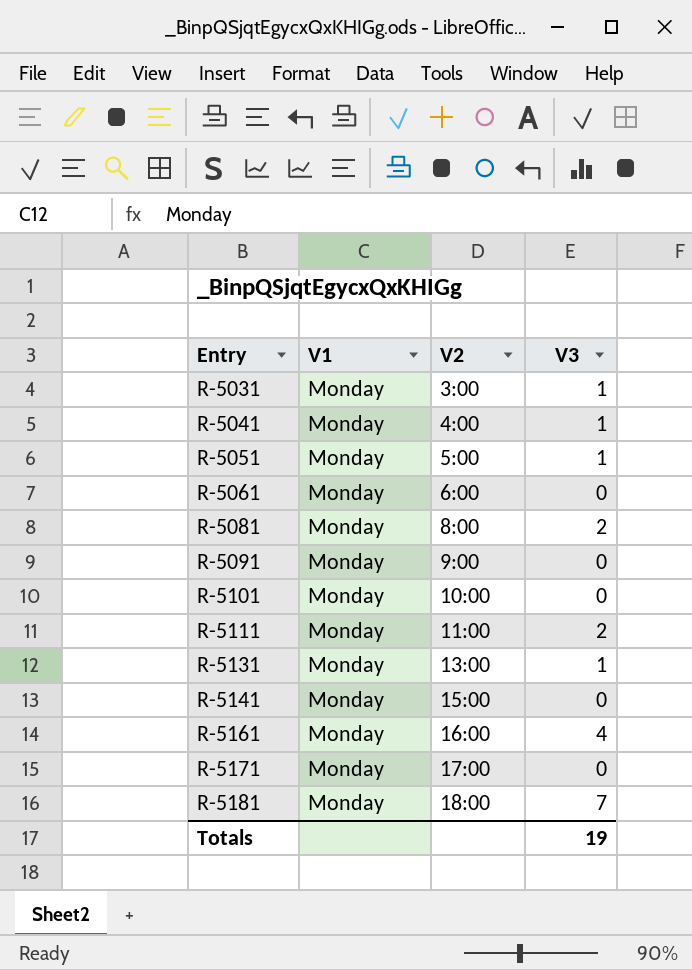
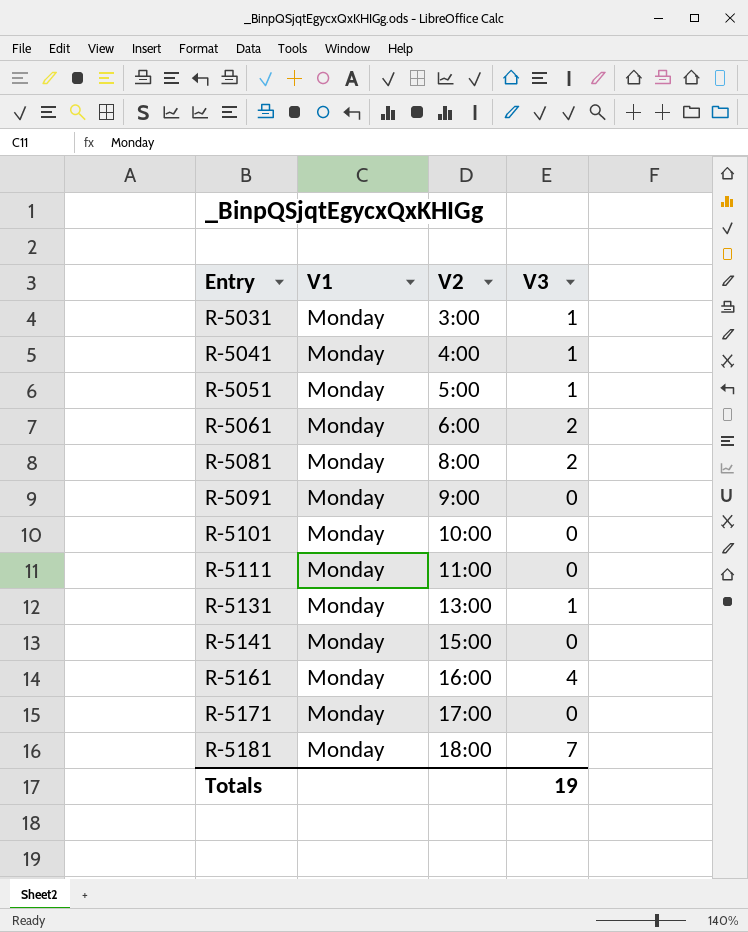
R-5061 | V3: 0 -> 2
R-5111 | V3: 2 -> 0

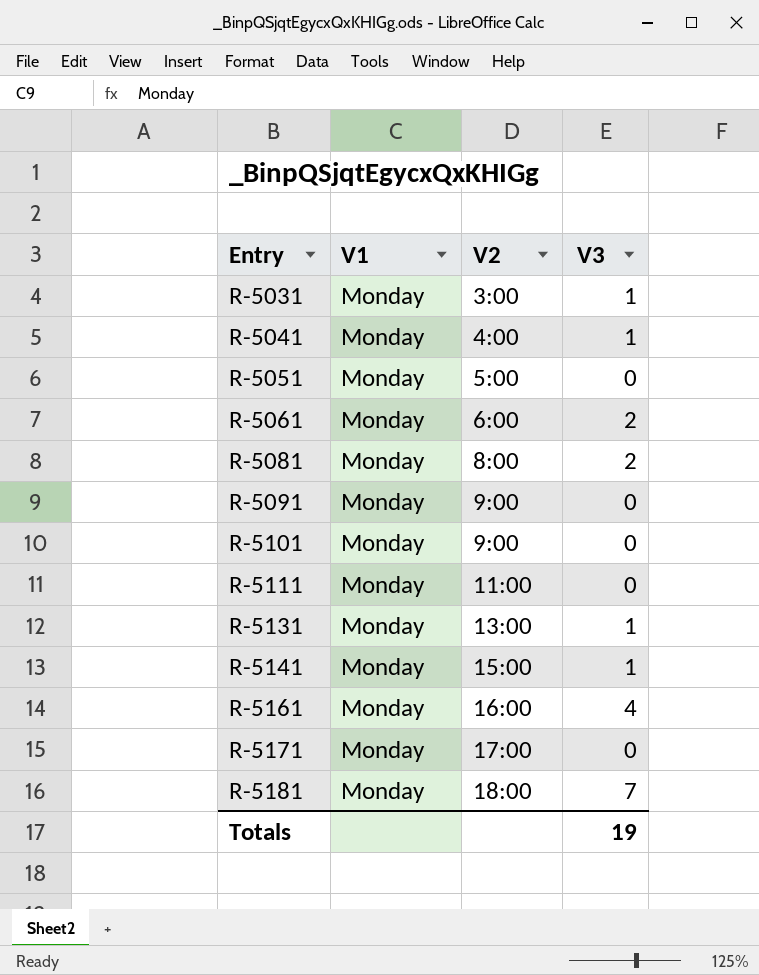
R-5051 | V3: 1 -> 0
R-5101 | V2: 10:00 -> 9:00
R-5141 | V3: 0 -> 1

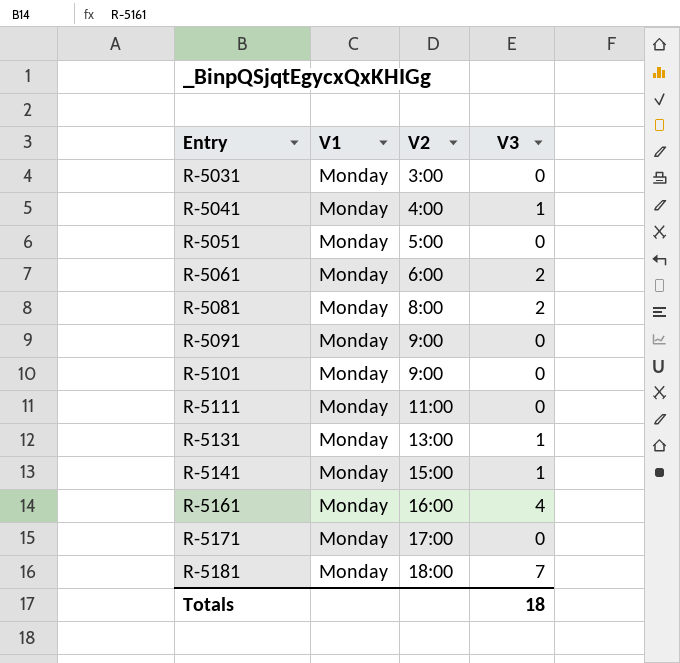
R-5031 | V3: 1 -> 0
Totals | V3: 19 -> 18

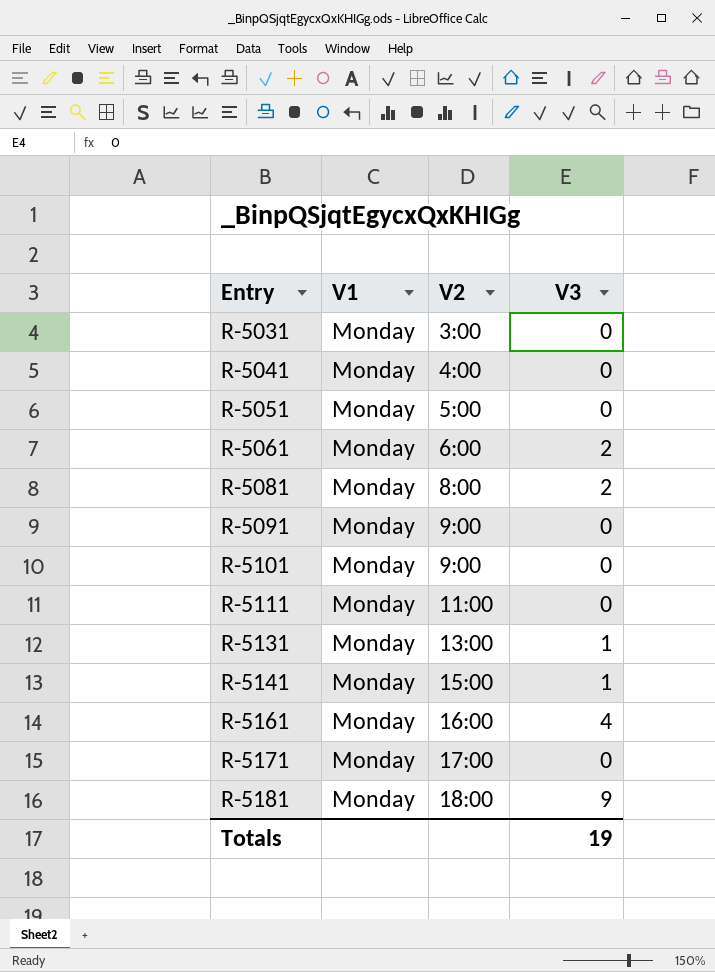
R-5041 | V3: 1 -> 0
R-5181 | V3: 7 -> 9
Totals | V3: 18 -> 19

